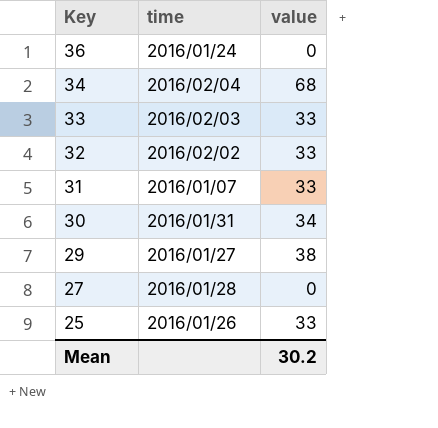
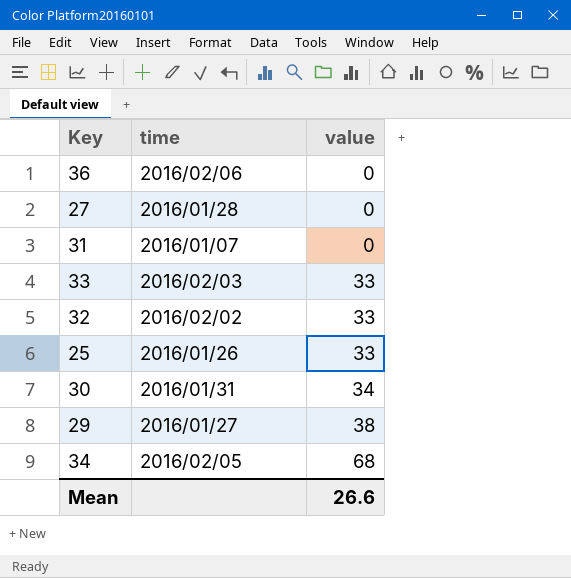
row order: Key descending -> value ascending
36 | time: 2016/01/24 -> 2016/02/06
31 | value: 33 -> 0
34 | time: 2016/02/04 -> 2016/02/05
Mean | value: 30.2 -> 26.6

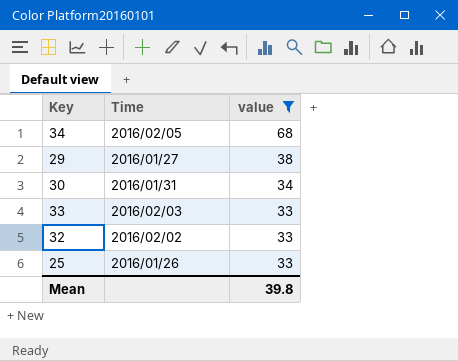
filter: none -> value != 0
row order: value ascending -> value descending
column name: time -> Time
Mean | value: 26.6 -> 39.8

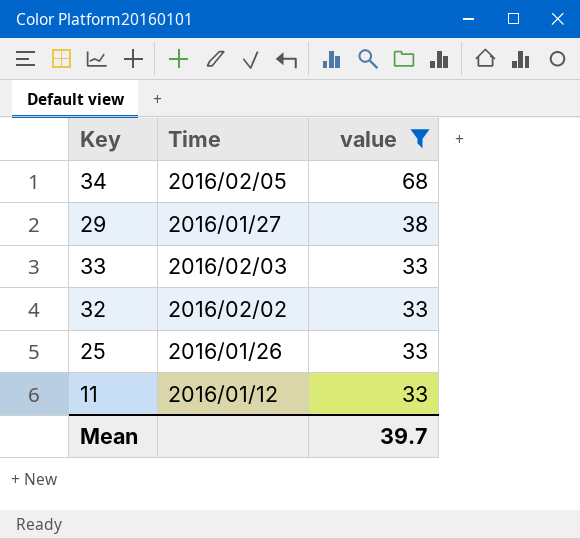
row 30: 2016/01/31 | 34 -> none
row 11: none -> 2016/01/12 | 33
Mean | value: 39.8 -> 39.7

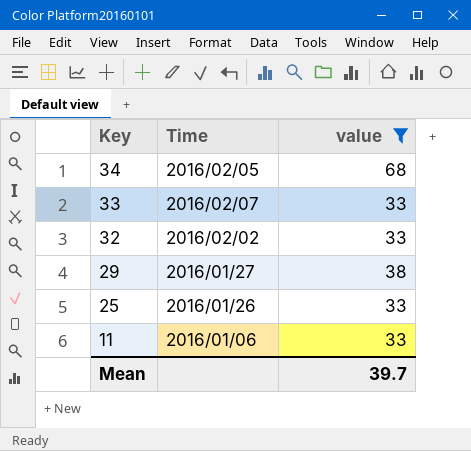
row order: value descending -> Key descending
33 | Time: 2016/02/03 -> 2016/02/07
11 | Time: 2016/01/12 -> 2016/01/06

